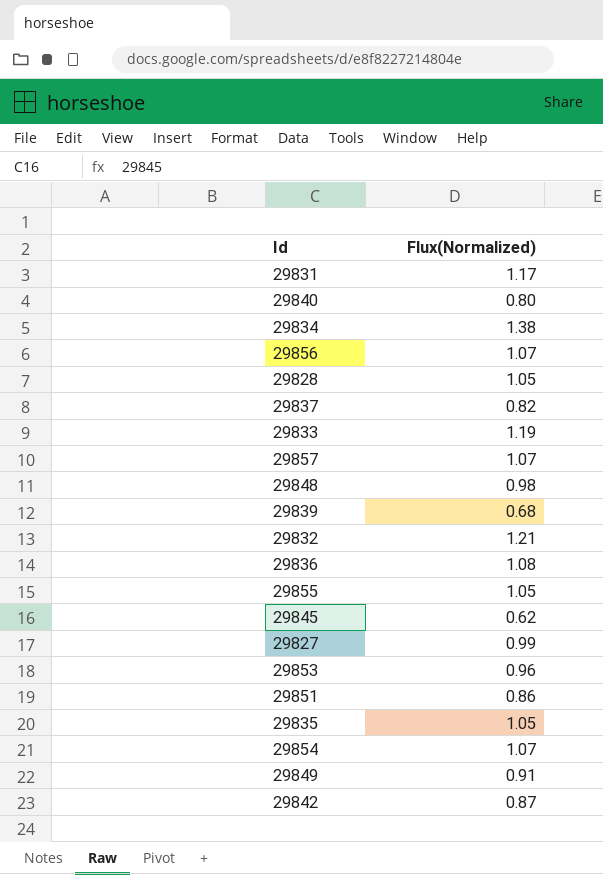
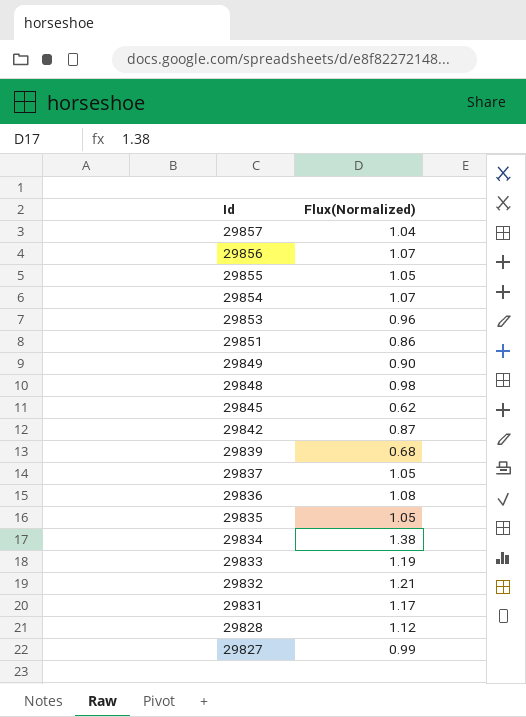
row order: none -> Id descending
row 29840: 0.80 -> none
29857 | Flux(Normalized): 1.07 -> 1.04
29849 | Flux(Normalized): 0.91 -> 0.90
29837 | Flux(Normalized): 0.82 -> 1.05
29828 | Flux(Normalized): 1.05 -> 1.12

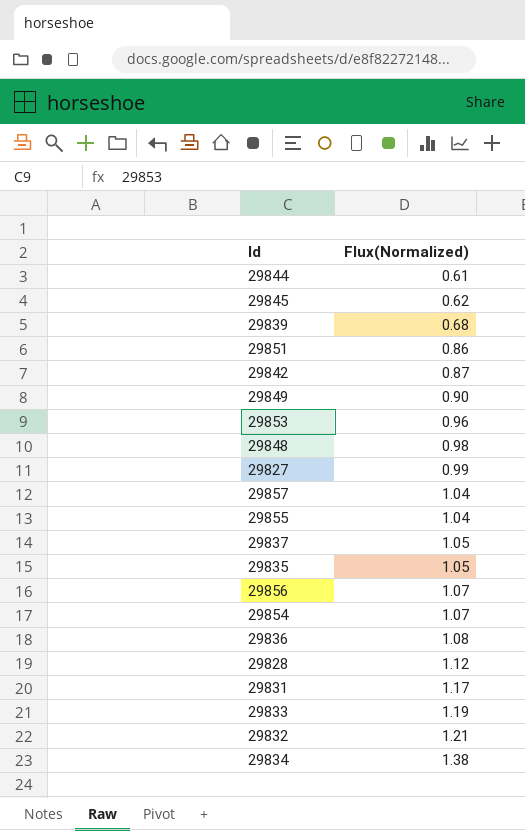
row order: Id descending -> Flux(Normalized) ascending
row 29844: none -> 0.61
29855 | Flux(Normalized): 1.05 -> 1.04

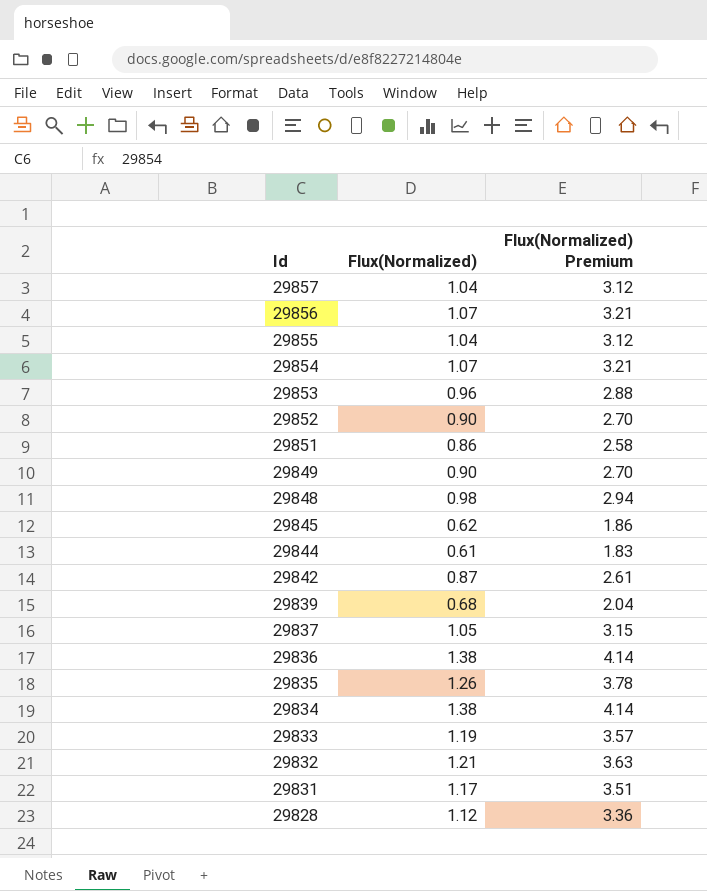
row order: Flux(Normalized) ascending -> Id descending
column Flux(Normalized) Premium | formula: none -> [Flux(Normalized)] * 3
row 29827: 0.99 -> none
row 29852: none -> 0.90 | 2.70
29836 | Flux(Normalized): 1.08 -> 1.38
29835 | Flux(Normalized): 1.05 -> 1.26

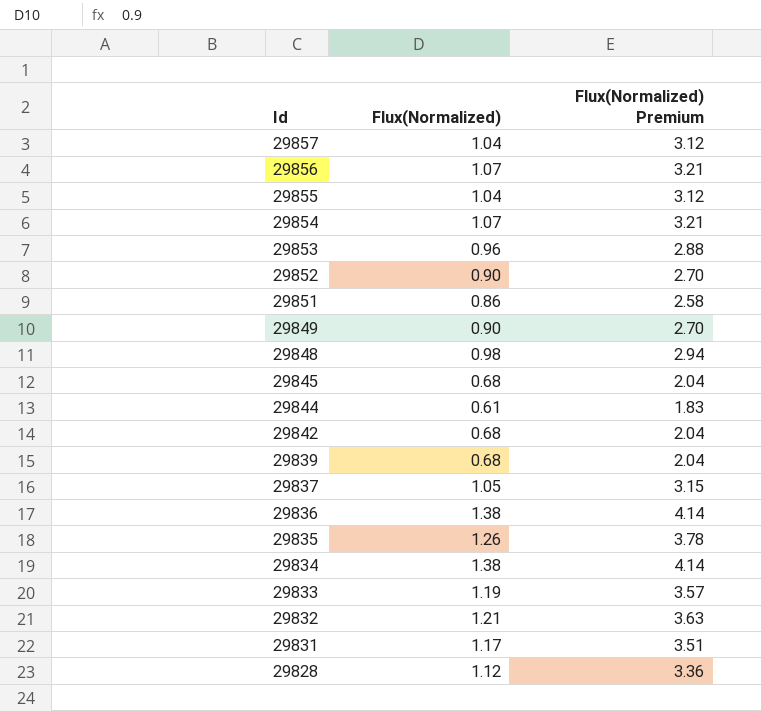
29845 | Flux(Normalized): 0.62 -> 0.68
29845 | Flux(Normalized) Premium: 1.86 -> 2.04
29842 | Flux(Normalized): 0.87 -> 0.68
29842 | Flux(Normalized) Premium: 2.61 -> 2.04

